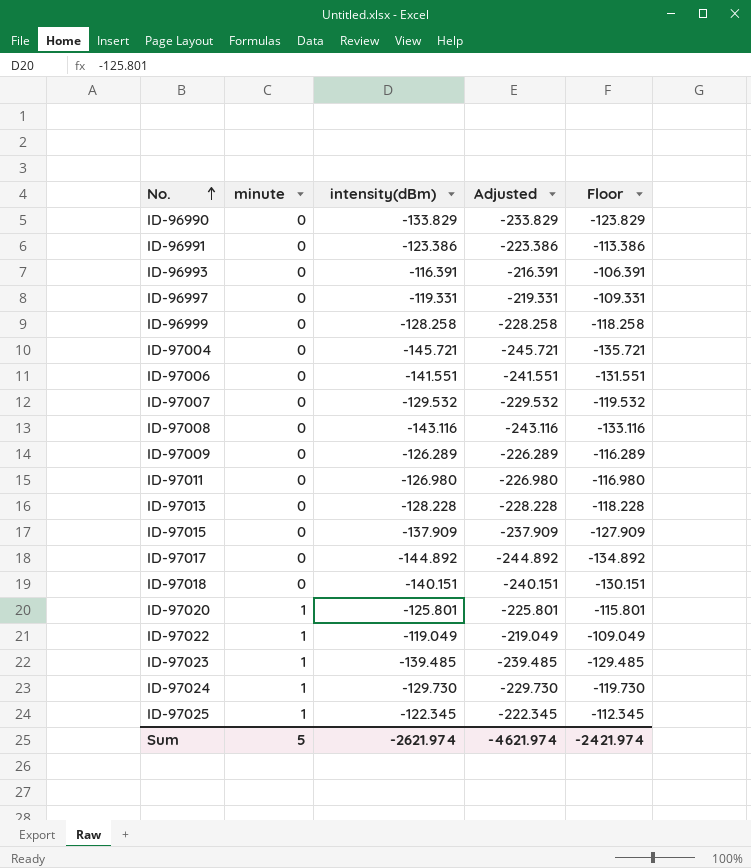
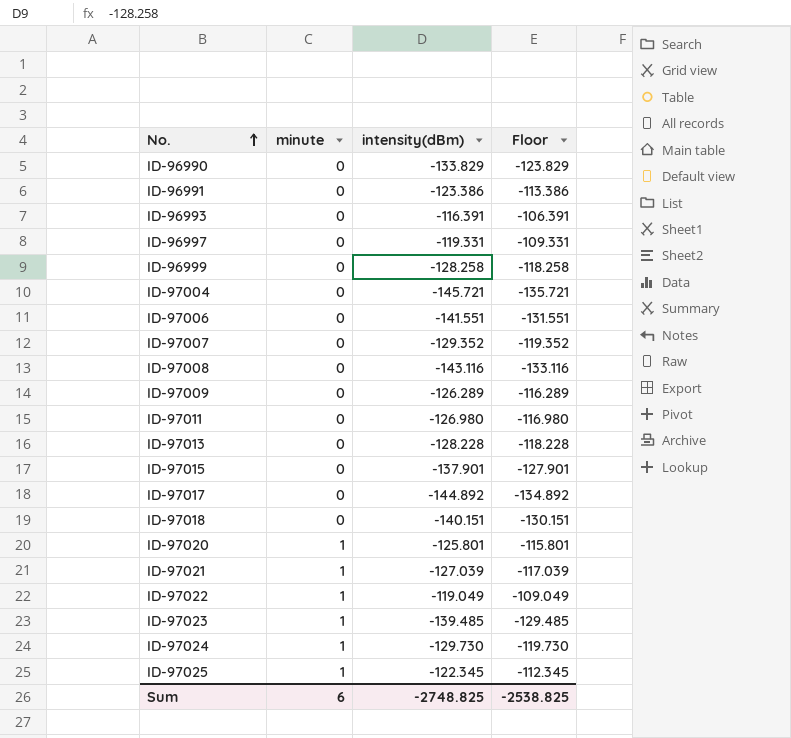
column Adjusted | formula: [intensity(dBm)] - 100 -> none
ID-97007 | intensity(dBm): -129.532 -> -129.352
ID-97007 | Floor: -119.532 -> -119.352
ID-97015 | intensity(dBm): -137.909 -> -137.901
ID-97015 | Floor: -127.909 -> -127.901
row ID-97021: none -> 1 | -127.039 | -117.039
Sum | minute: 5 -> 6
Sum | intensity(dBm): -2621.974 -> -2748.825
Sum | Floor: -2421.974 -> -2538.825

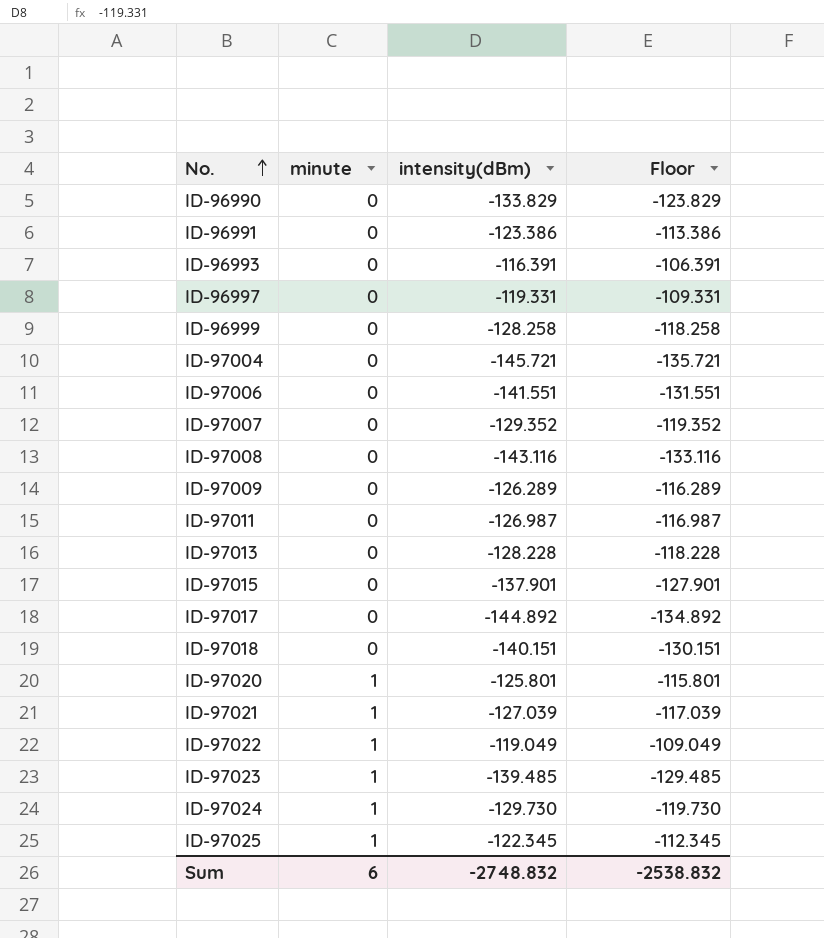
ID-97011 | intensity(dBm): -126.980 -> -126.987
ID-97011 | Floor: -116.980 -> -116.987
Sum | intensity(dBm): -2748.825 -> -2748.832
Sum | Floor: -2538.825 -> -2538.832

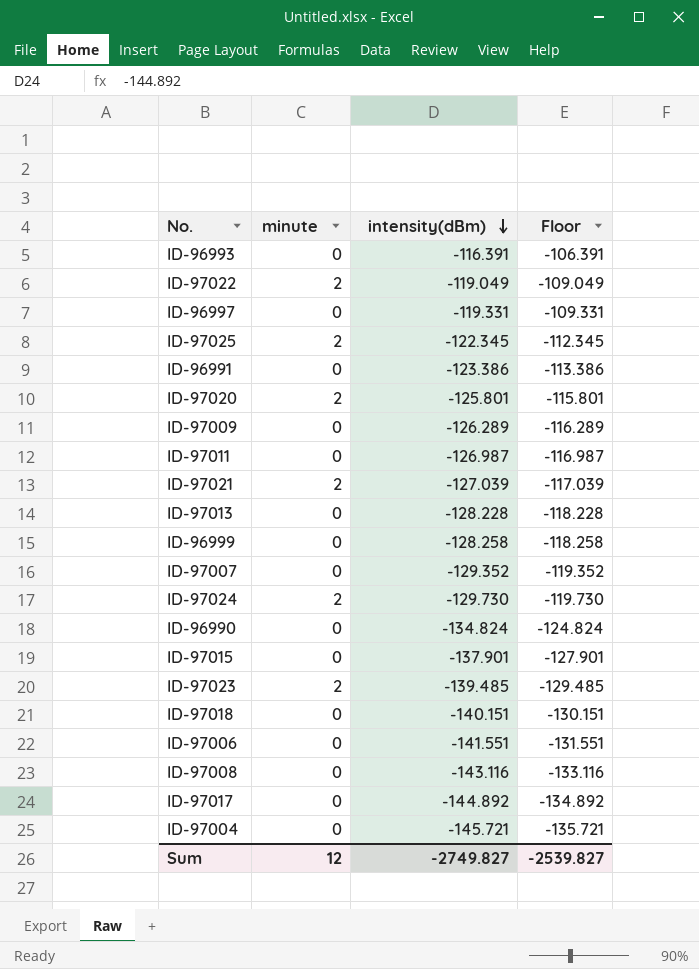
row order: No. ascending -> intensity(dBm) descending
ID-97022 | minute: 1 -> 2
ID-97025 | minute: 1 -> 2
ID-97020 | minute: 1 -> 2
ID-97021 | minute: 1 -> 2
ID-97024 | minute: 1 -> 2
ID-96990 | intensity(dBm): -133.829 -> -134.824
ID-96990 | Floor: -123.829 -> -124.824
ID-97023 | minute: 1 -> 2
Sum | minute: 6 -> 12
Sum | intensity(dBm): -2748.832 -> -2749.827
Sum | Floor: -2538.832 -> -2539.827

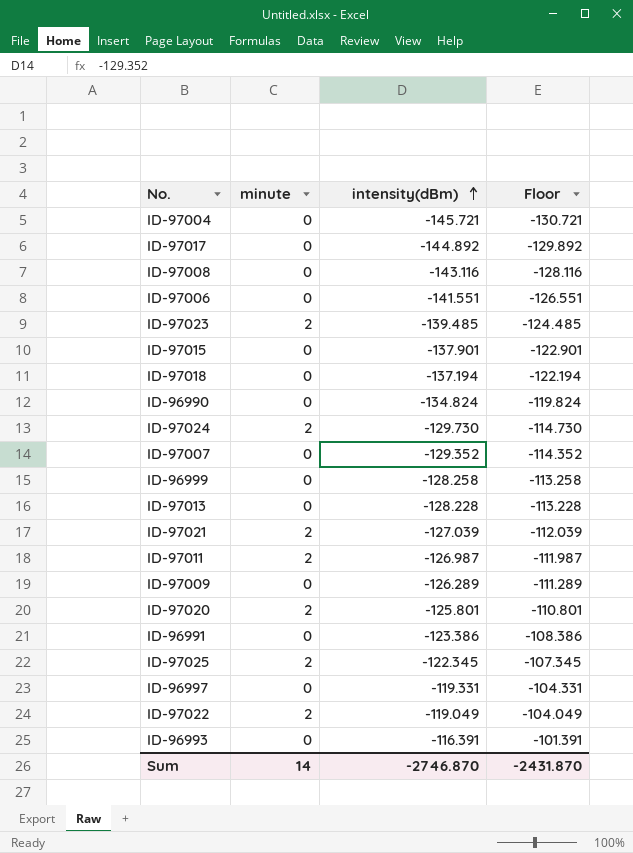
row order: intensity(dBm) descending -> intensity(dBm) ascending
column Floor | formula: [intensity(dBm)] + 10 -> [intensity(dBm)] + 15
ID-97018 | intensity(dBm): -140.151 -> -137.194
ID-97011 | minute: 0 -> 2
Sum | minute: 12 -> 14
Sum | intensity(dBm): -2749.827 -> -2746.870
Sum | Floor: -2539.827 -> -2431.870

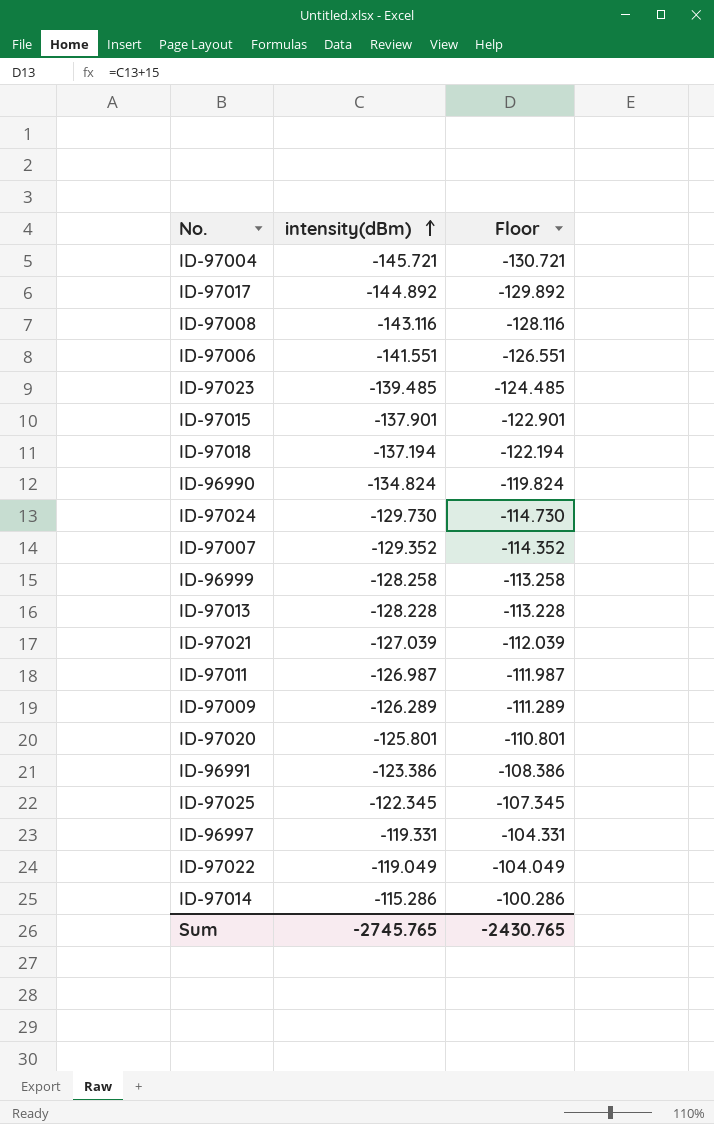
column minute | position: 2 -> none
row ID-96993: 0 | -116.391 | -101.391 -> none
row ID-97014: none -> -115.286 | -100.286
Sum | intensity(dBm): -2746.870 -> -2745.765
Sum | Floor: -2431.870 -> -2430.765

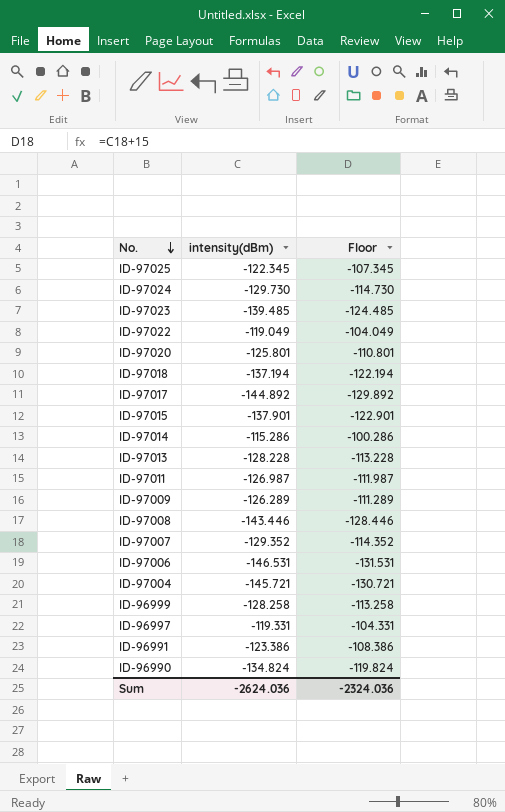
row order: intensity(dBm) ascending -> No. descending
row ID-97021: -127.039 | -112.039 -> none
ID-97008 | intensity(dBm): -143.116 -> -143.446
ID-97008 | Floor: -128.116 -> -128.446
ID-97006 | intensity(dBm): -141.551 -> -146.531
ID-97006 | Floor: -126.551 -> -131.531
Sum | intensity(dBm): -2745.765 -> -2624.036
Sum | Floor: -2430.765 -> -2324.036

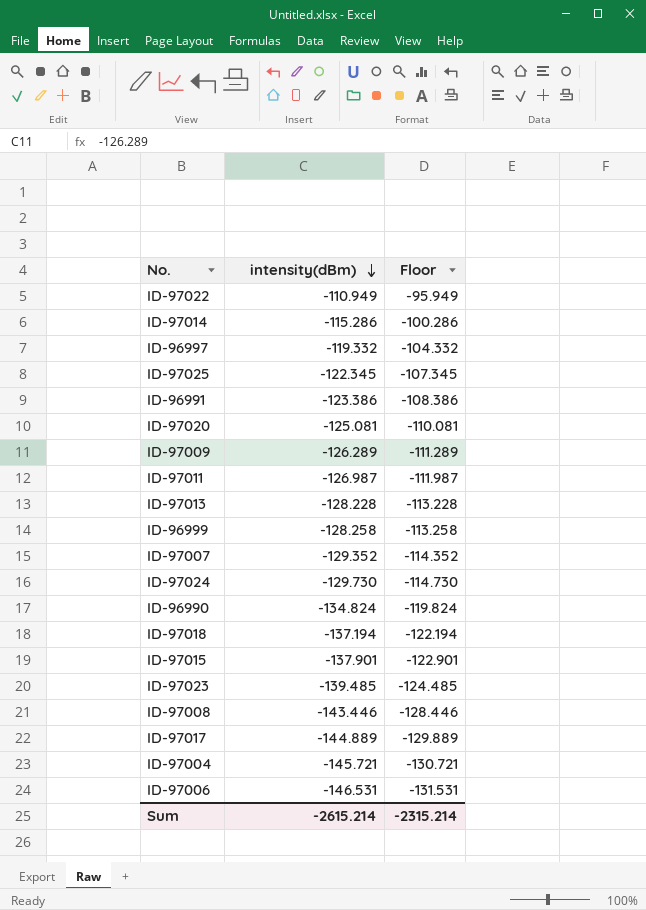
row order: No. descending -> intensity(dBm) descending
ID-97022 | intensity(dBm): -119.049 -> -110.949
ID-97022 | Floor: -104.049 -> -95.949
ID-96997 | intensity(dBm): -119.331 -> -119.332
ID-96997 | Floor: -104.331 -> -104.332
ID-97020 | intensity(dBm): -125.801 -> -125.081
ID-97020 | Floor: -110.801 -> -110.081
ID-97017 | intensity(dBm): -144.892 -> -144.889
ID-97017 | Floor: -129.892 -> -129.889
Sum | intensity(dBm): -2624.036 -> -2615.214
Sum | Floor: -2324.036 -> -2315.214

